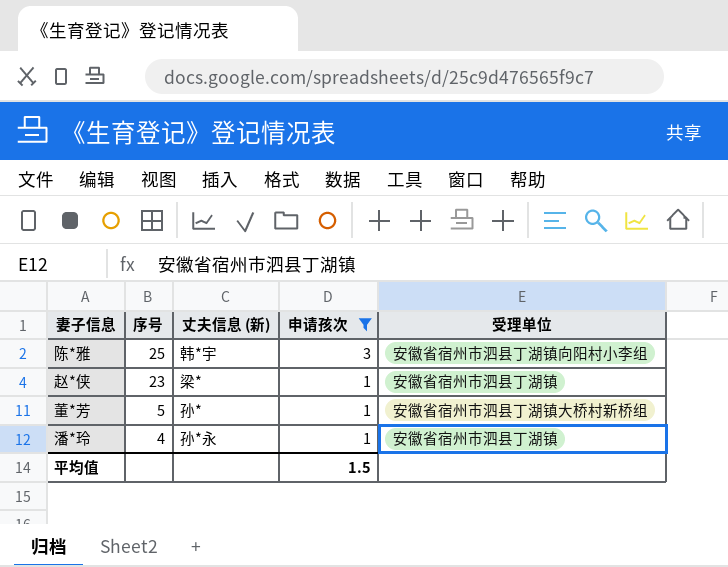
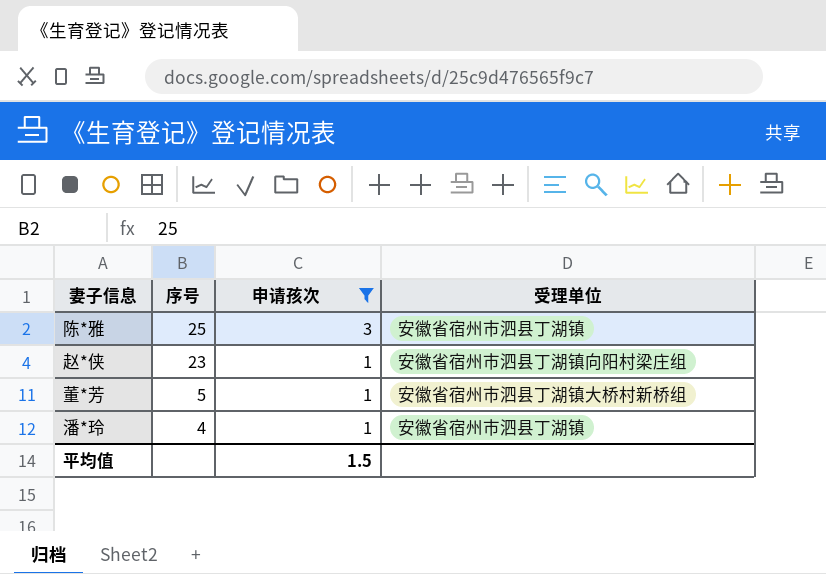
column 丈夫信息 (新) | position: 3 -> none
陈*雅 | 受理单位: 安徽省宿州市泗县丁湖镇向阳村小李组 -> 安徽省宿州市泗县丁湖镇
赵*侠 | 受理单位: 安徽省宿州市泗县丁湖镇 -> 安徽省宿州市泗县丁湖镇向阳村梁庄组

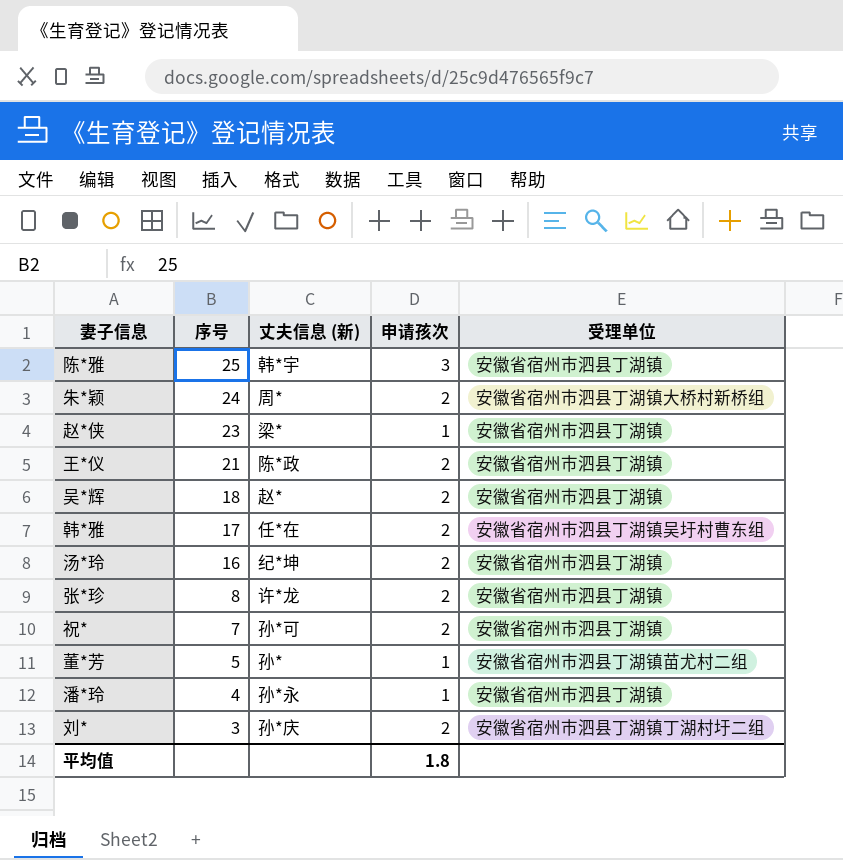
filter: 申请孩次 != 2 -> none
column 丈夫信息 (新) | position: none -> 3
赵*侠 | 受理单位: 安徽省宿州市泗县丁湖镇向阳村梁庄组 -> 安徽省宿州市泗县丁湖镇
董*芳 | 受理单位: 安徽省宿州市泗县丁湖镇大桥村新桥组 -> 安徽省宿州市泗县丁湖镇苗尤村二组
平均值 | 申请孩次: 1.5 -> 1.8

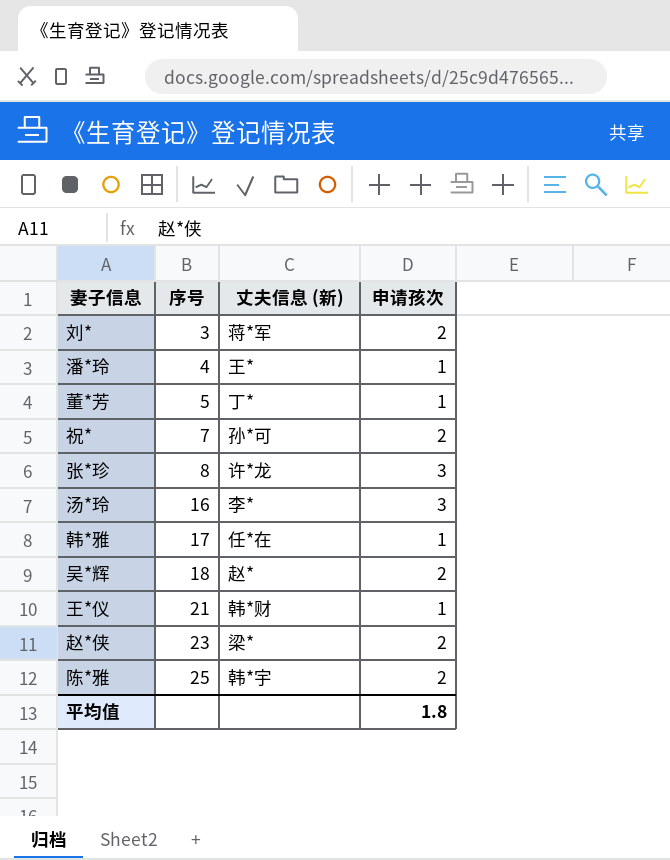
row order: 序号 descending -> 序号 ascending
column 受理单位 | position: 5 -> none
row 朱*颖: 24 | 周* | 2 | 安徽省宿州市泗县丁湖镇大桥村新桥组 -> none
刘* | 丈夫信息 (新): 孙*庆 -> 蒋*军
潘*玲 | 丈夫信息 (新): 孙*永 -> 王*
董*芳 | 丈夫信息 (新): 孙* -> 丁*
张*珍 | 申请孩次: 2 -> 3
汤*玲 | 丈夫信息 (新): 纪*坤 -> 李*
汤*玲 | 申请孩次: 2 -> 3
韩*雅 | 申请孩次: 2 -> 1
王*仪 | 丈夫信息 (新): 陈*政 -> 韩*财
王*仪 | 申请孩次: 2 -> 1
赵*侠 | 申请孩次: 1 -> 2
陈*雅 | 申请孩次: 3 -> 2

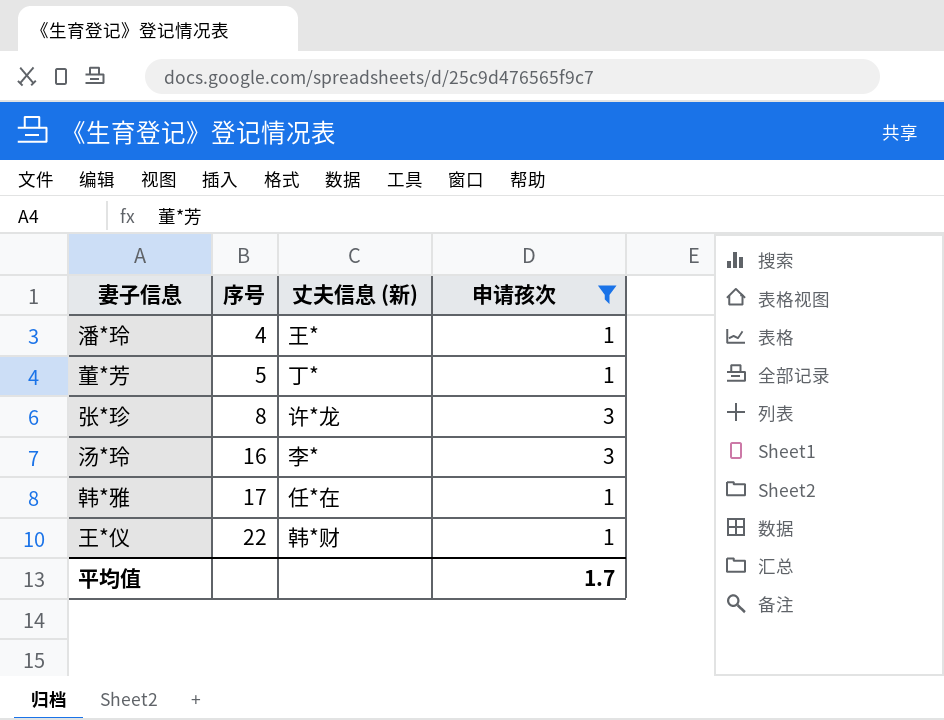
filter: none -> 申请孩次 != 2
王*仪 | 序号: 21 -> 22
平均值 | 申请孩次: 1.8 -> 1.7

